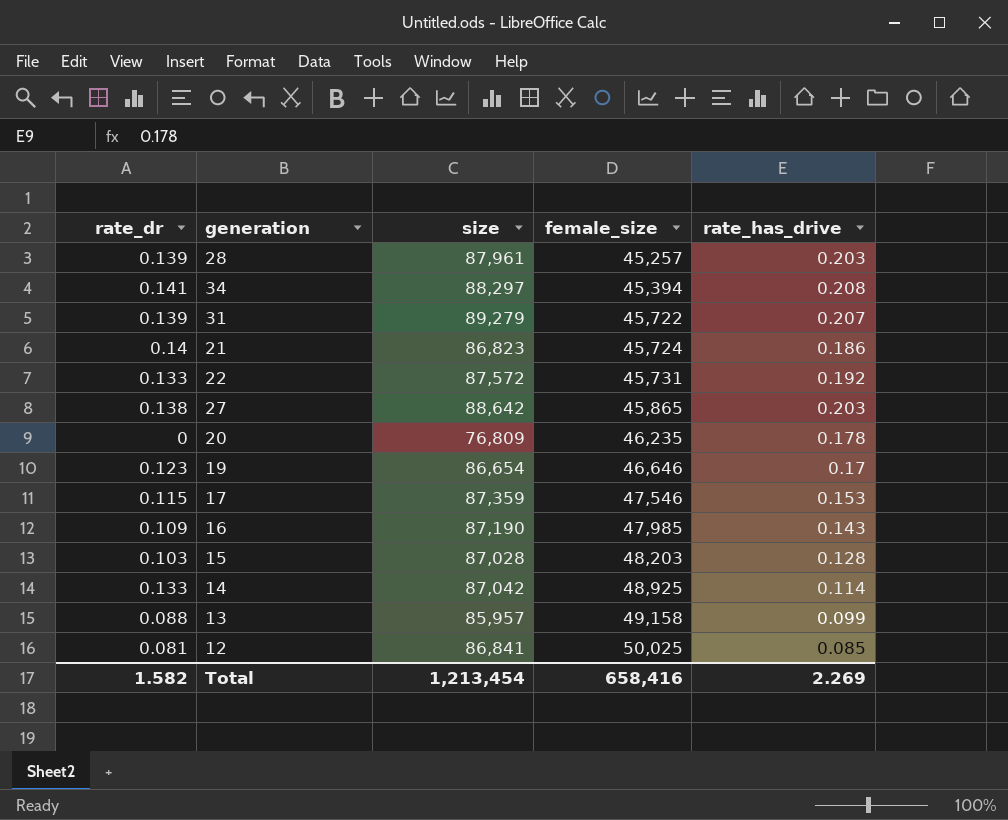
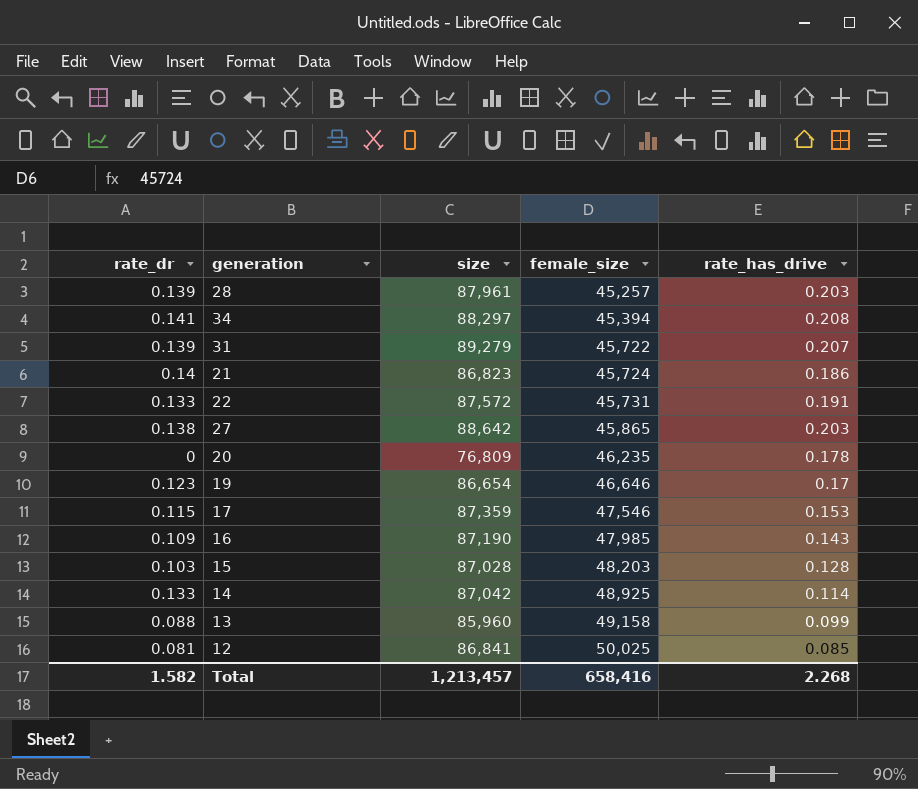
22 | rate_has_drive: 0.192 -> 0.191
13 | size: 85,957 -> 85,960
Total | size: 1,213,454 -> 1,213,457
Total | rate_has_drive: 2.269 -> 2.268

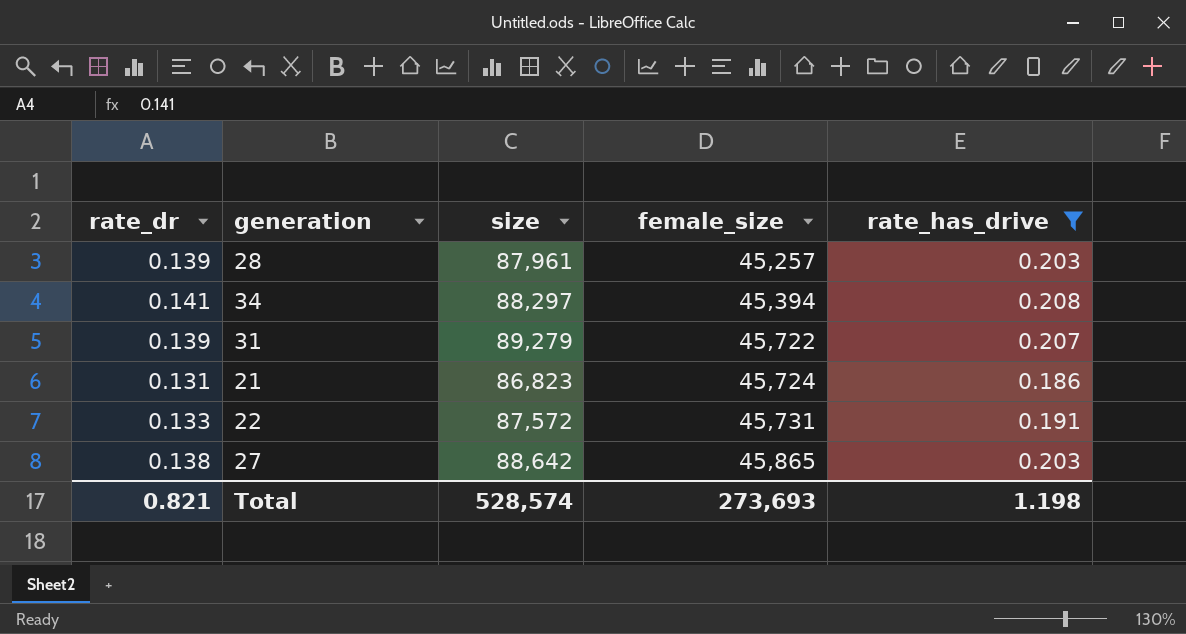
filter: none -> rate_has_drive >= 0.186
21 | rate_dr: 0.14 -> 0.131
Total | rate_dr: 1.582 -> 0.821
Total | size: 1,213,457 -> 528,574
Total | female_size: 658,416 -> 273,693
Total | rate_has_drive: 2.268 -> 1.198

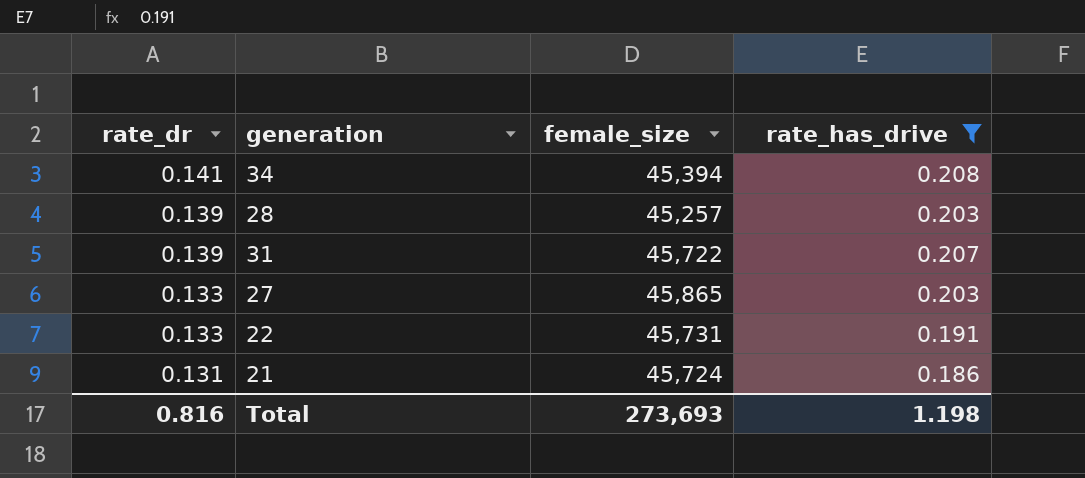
row order: female_size ascending -> rate_dr descending
column size | position: 3 -> none
27 | rate_dr: 0.138 -> 0.133
Total | rate_dr: 0.821 -> 0.816

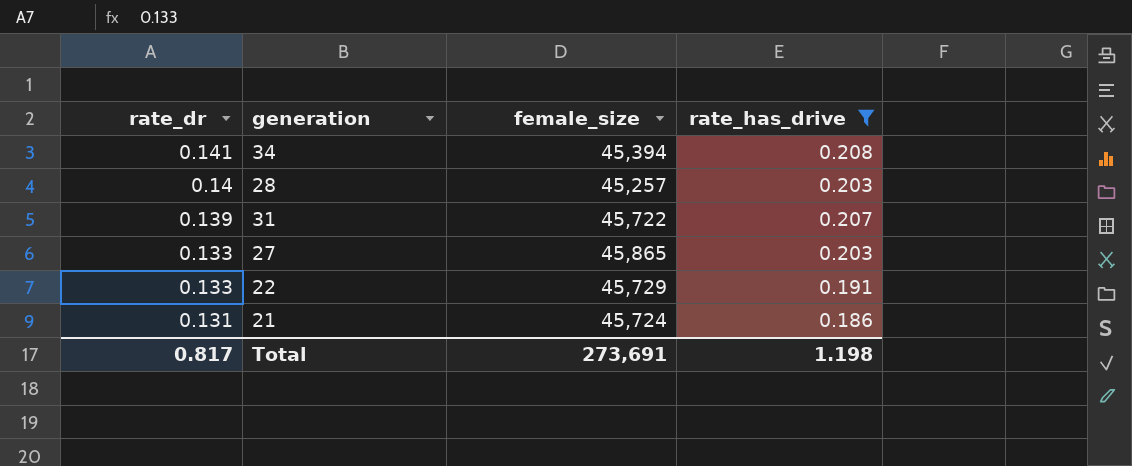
28 | rate_dr: 0.139 -> 0.14
22 | female_size: 45,731 -> 45,729
Total | rate_dr: 0.816 -> 0.817
Total | female_size: 273,693 -> 273,691

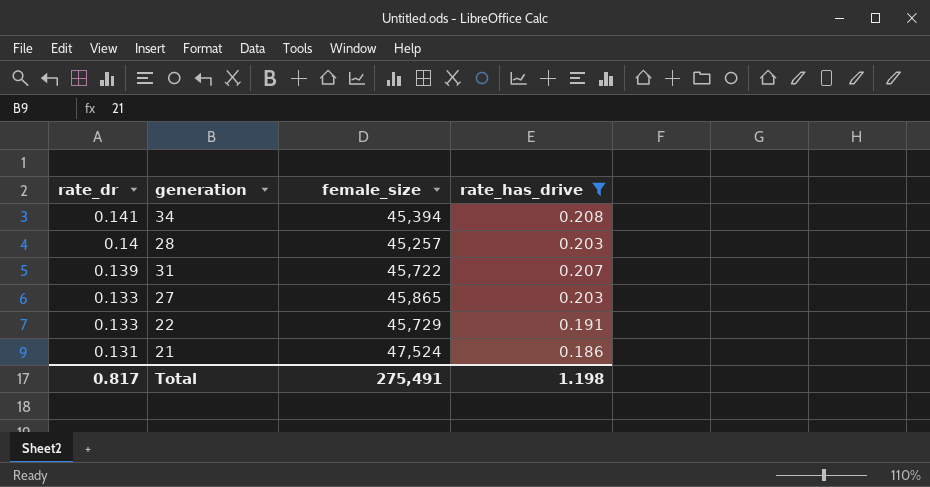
21 | female_size: 45,724 -> 47,524
Total | female_size: 273,691 -> 275,491

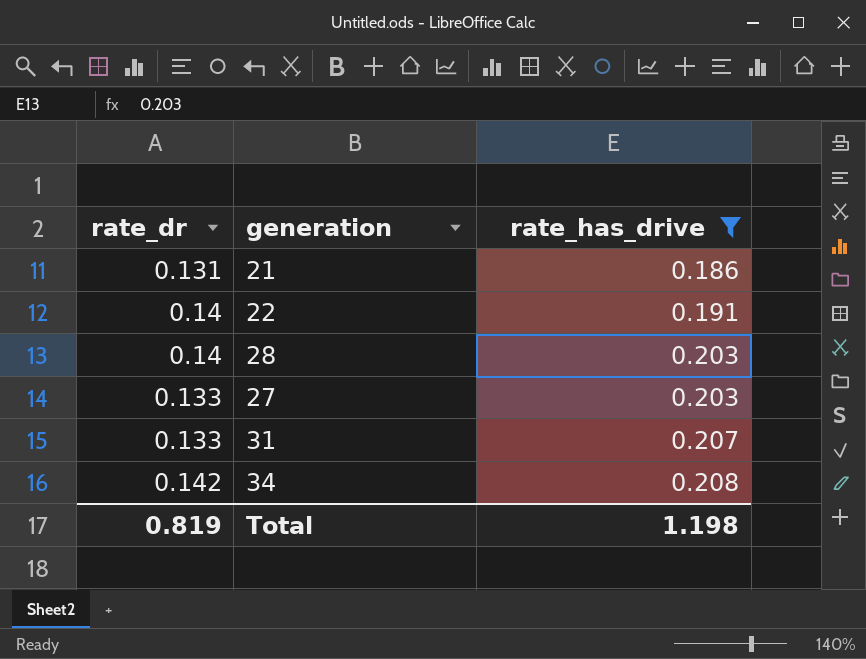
row order: rate_dr descending -> rate_has_drive ascending
column female_size | position: 3 -> none
22 | rate_dr: 0.133 -> 0.14
31 | rate_dr: 0.139 -> 0.133
34 | rate_dr: 0.141 -> 0.142
Total | rate_dr: 0.817 -> 0.819

